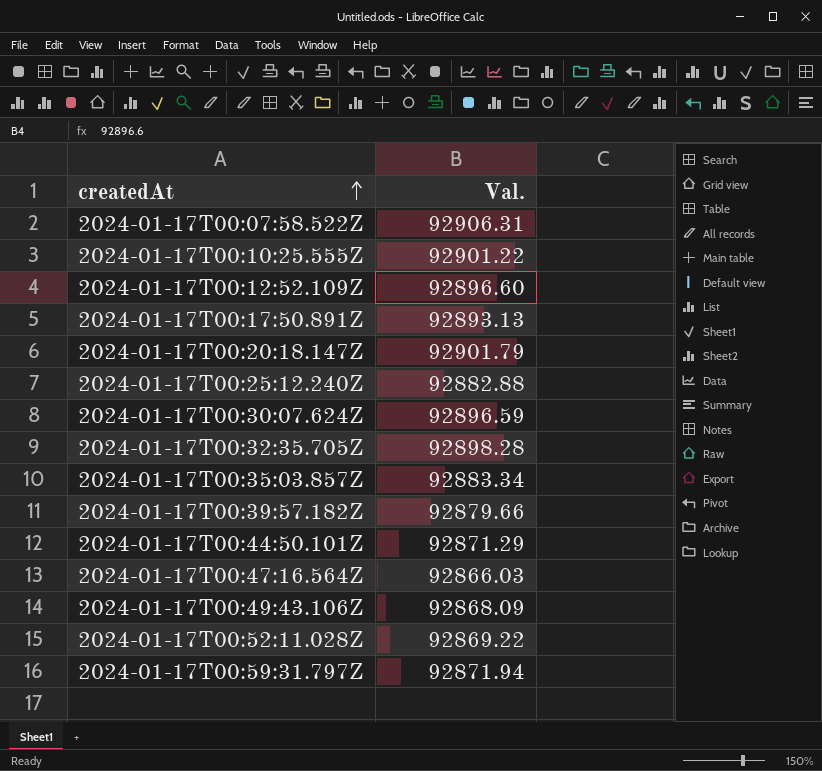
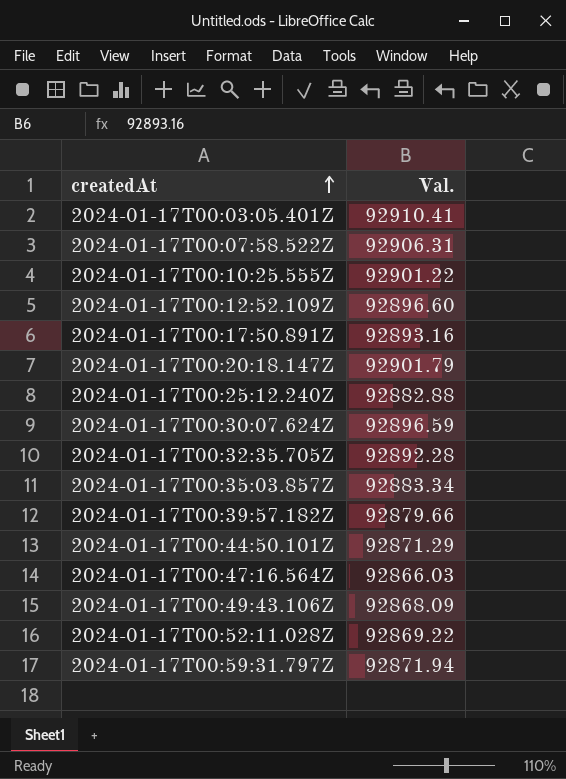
row 2024-01-17T00:03:05.401Z: none -> 92910.41
2024-01-17T00:17:50.891Z | Val.: 92893.13 -> 92893.16
2024-01-17T00:32:35.705Z | Val.: 92898.28 -> 92892.28

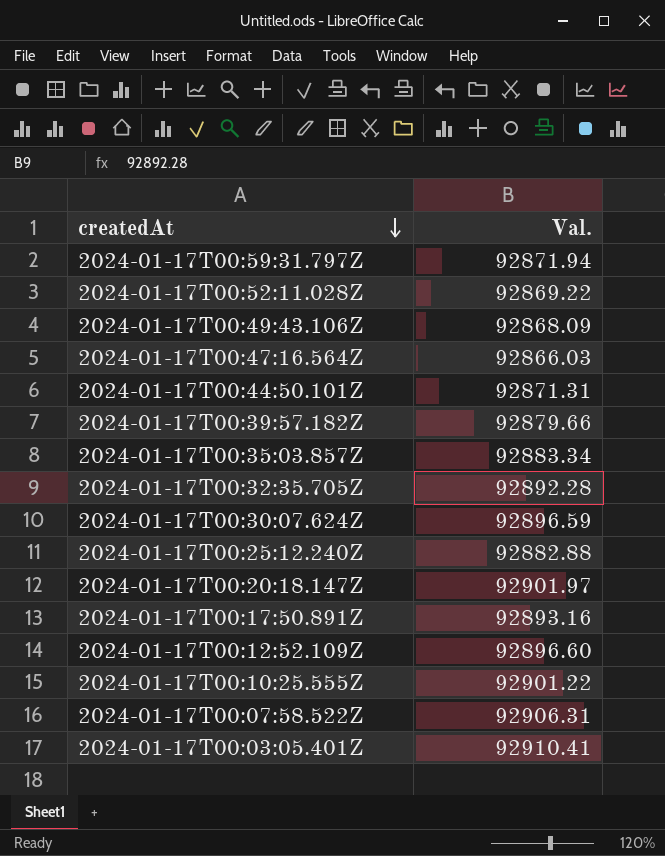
row order: createdAt ascending -> createdAt descending
2024-01-17T00:44:50.101Z | Val.: 92871.29 -> 92871.31
2024-01-17T00:20:18.147Z | Val.: 92901.79 -> 92901.97

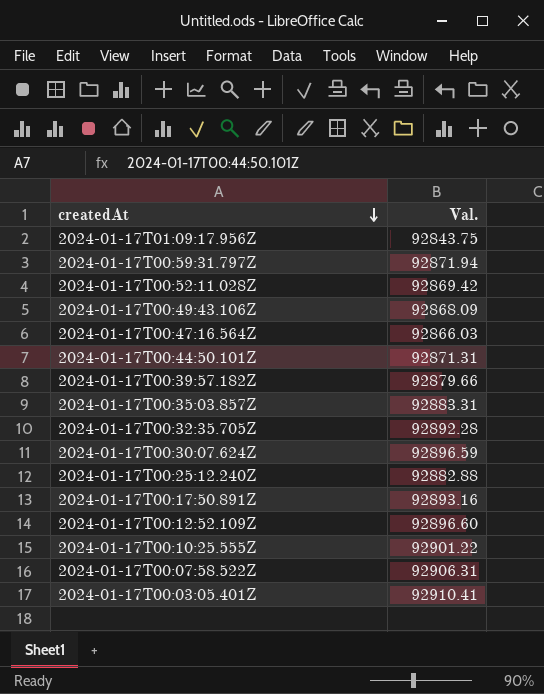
row 2024-01-17T00:20:18.147Z: 92901.97 -> none
row 2024-01-17T01:09:17.956Z: none -> 92843.75
2024-01-17T00:52:11.028Z | Val.: 92869.22 -> 92869.42
2024-01-17T00:35:03.857Z | Val.: 92883.34 -> 92883.31

